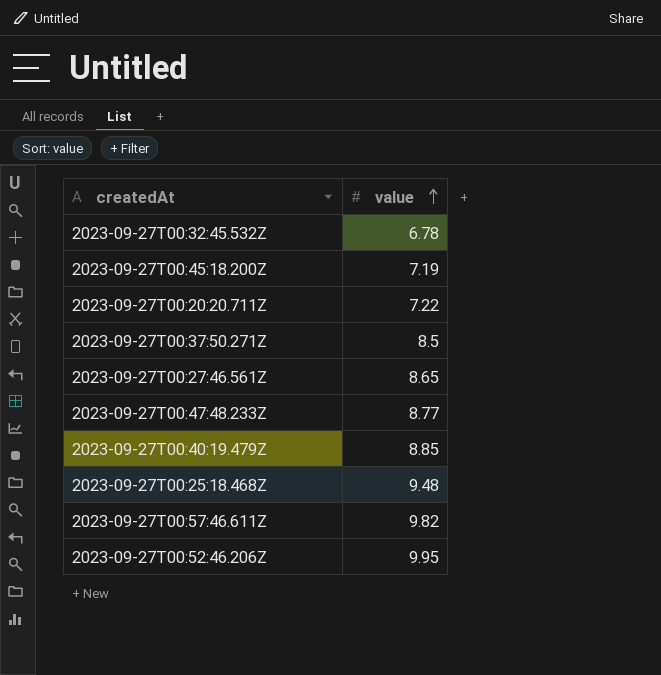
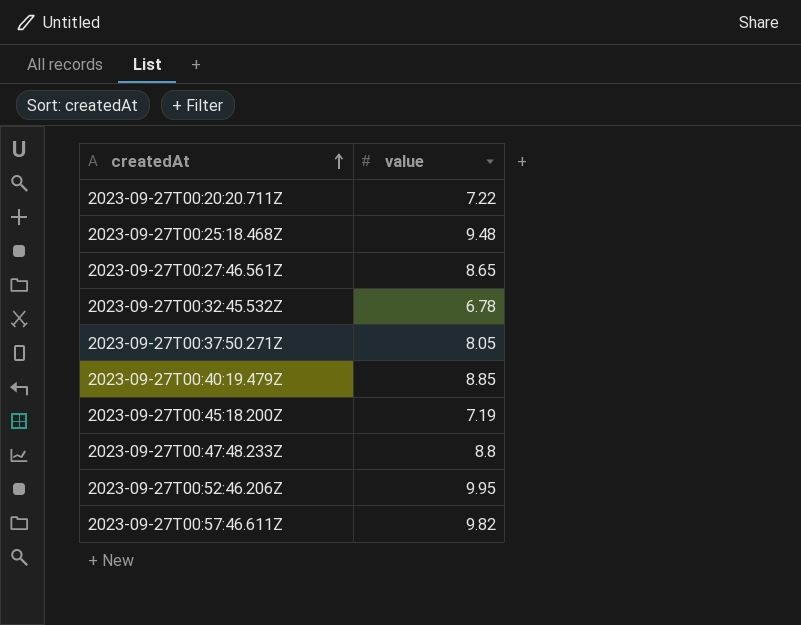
row order: value ascending -> createdAt ascending
2023-09-27T00:37:50.271Z | value: 8.5 -> 8.05
2023-09-27T00:47:48.233Z | value: 8.77 -> 8.8

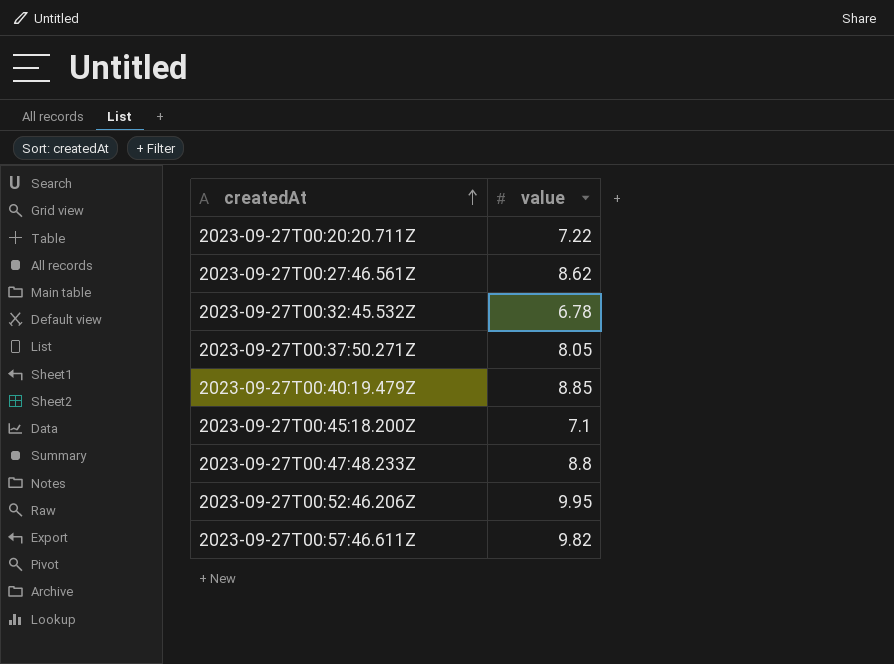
row 2023-09-27T00:25:18.468Z: 9.48 -> none
2023-09-27T00:27:46.561Z | value: 8.65 -> 8.62
2023-09-27T00:45:18.200Z | value: 7.19 -> 7.1

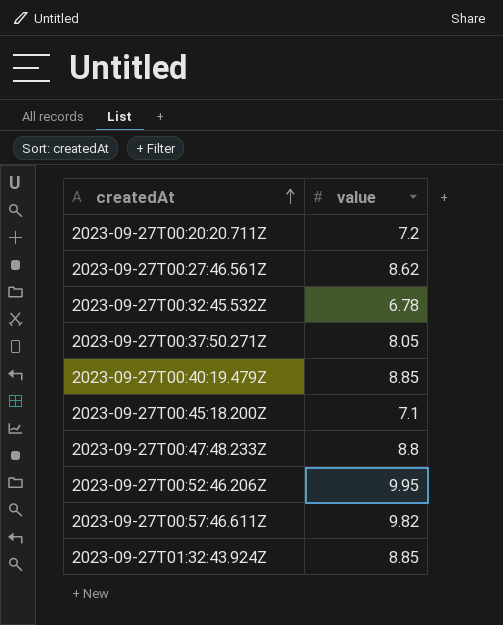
2023-09-27T00:20:20.711Z | value: 7.22 -> 7.2
row 2023-09-27T01:32:43.924Z: none -> 8.85

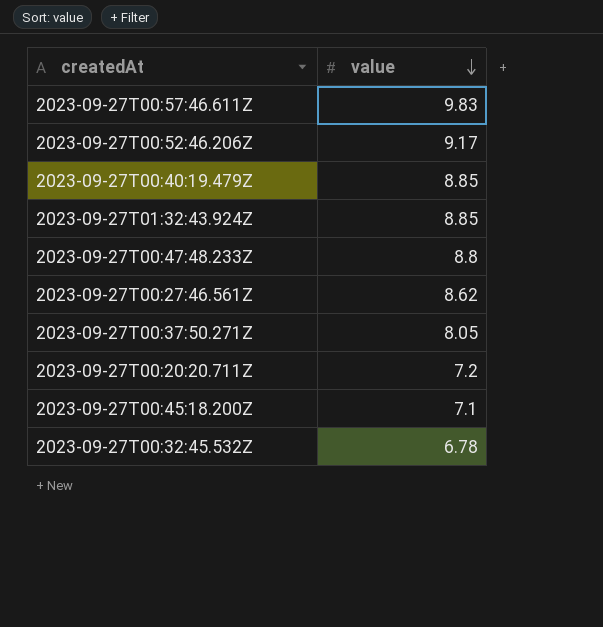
row order: createdAt ascending -> value descending
2023-09-27T00:57:46.611Z | value: 9.82 -> 9.83
2023-09-27T00:52:46.206Z | value: 9.95 -> 9.17

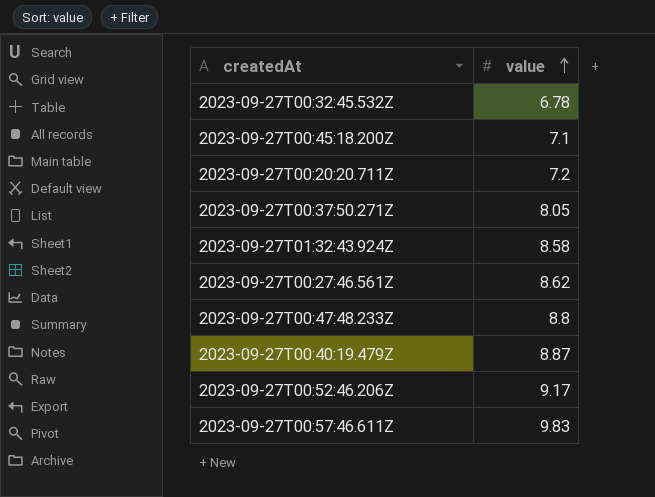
row order: value descending -> value ascending
2023-09-27T01:32:43.924Z | value: 8.85 -> 8.58
2023-09-27T00:40:19.479Z | value: 8.85 -> 8.87

